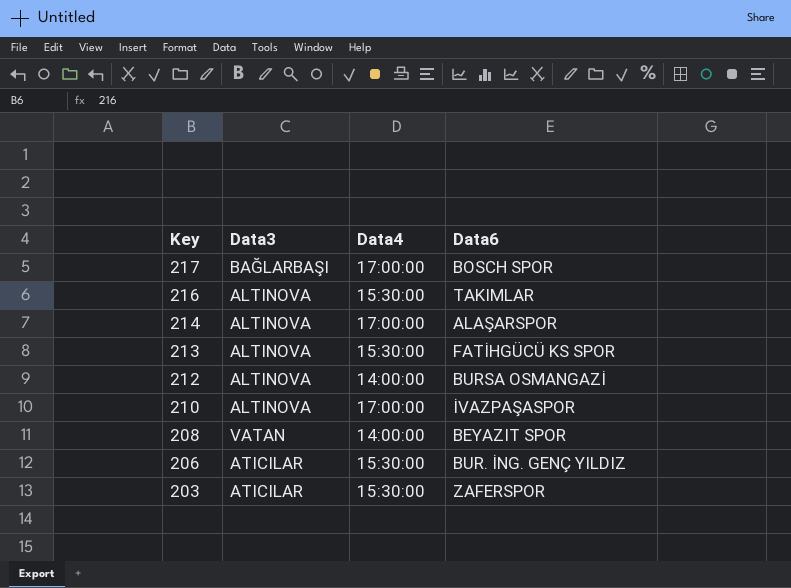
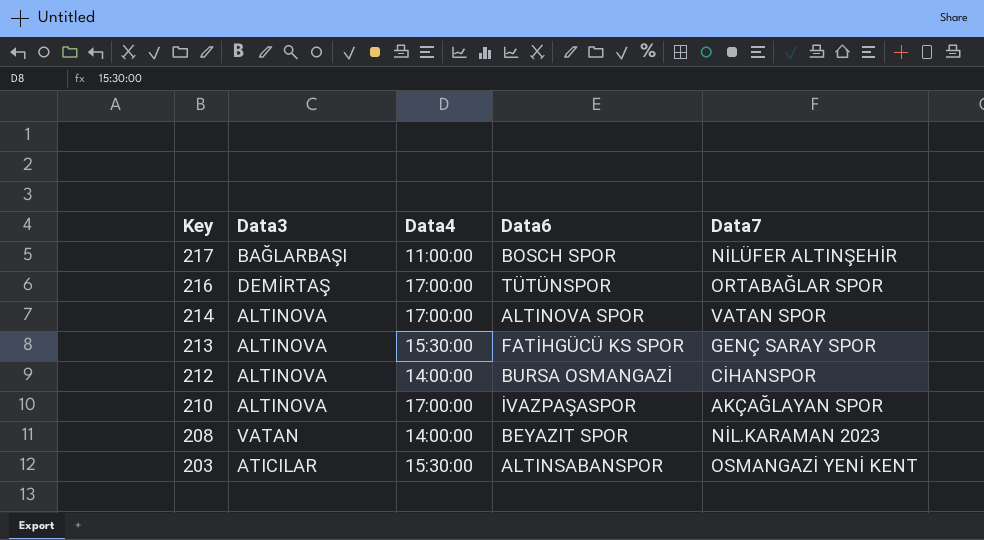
column Data7 | position: none -> 5
row 206: ATICILAR | 15:30:00 | BUR. İNG. GENÇ YILDIZ -> none
217 | Data4: 17:00:00 -> 11:00:00
216 | Data3: ALTINOVA -> DEMİRTAŞ
216 | Data4: 15:30:00 -> 17:00:00
216 | Data6: TAKIMLAR -> TÜTÜNSPOR
214 | Data6: ALAŞARSPOR -> ALTINOVA SPOR
203 | Data6: ZAFERSPOR -> ALTINSABANSPOR

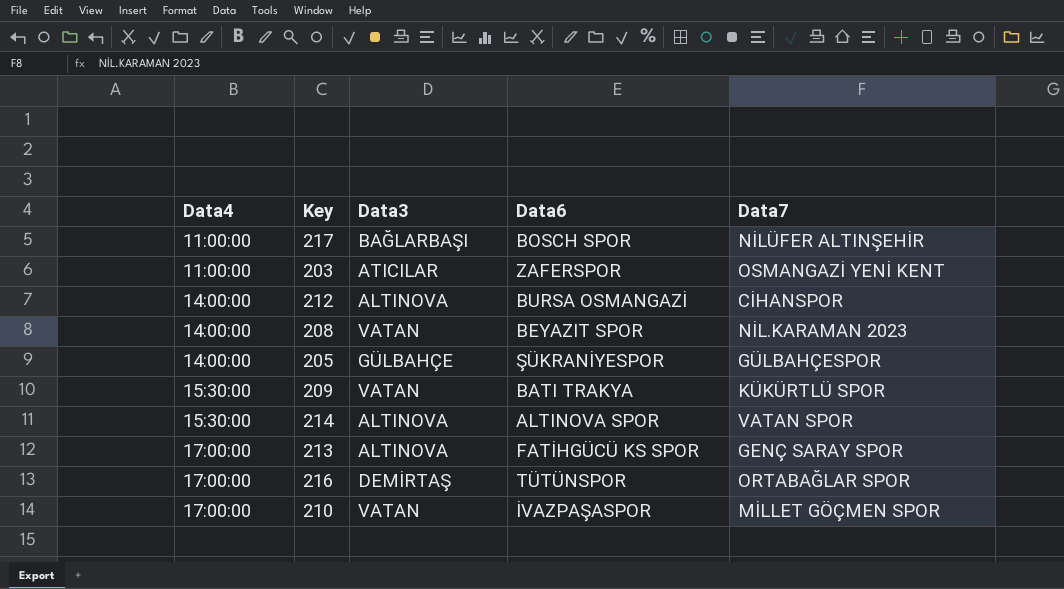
row order: Key descending -> Data4 ascending
column Data4 | position: 3 -> 1
203 | Data4: 15:30:00 -> 11:00:00
203 | Data6: ALTINSABANSPOR -> ZAFERSPOR
row 205: none -> 14:00:00 | GÜLBAHÇE | ŞÜKRANİYESPOR | GÜLBAHÇESPOR
row 209: none -> 15:30:00 | VATAN | BATI TRAKYA | KÜKÜRTLÜ SPOR
214 | Data4: 17:00:00 -> 15:30:00
213 | Data4: 15:30:00 -> 17:00:00
210 | Data3: ALTINOVA -> VATAN
210 | Data7: AKÇAĞLAYAN SPOR -> MİLLET GÖÇMEN SPOR

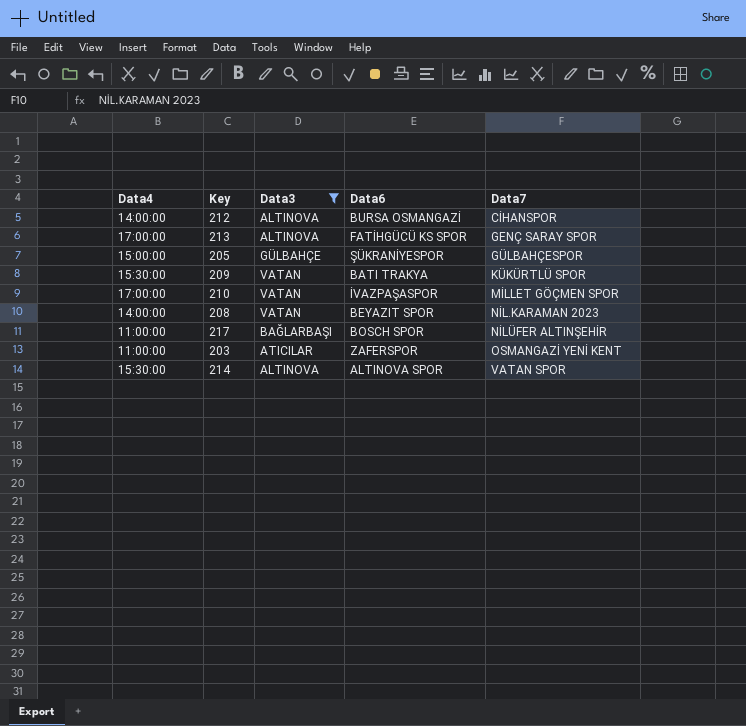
filter: none -> Data3 != DEMİRTAŞ
row order: Data4 ascending -> Data7 ascending
205 | Data4: 14:00:00 -> 15:00:00

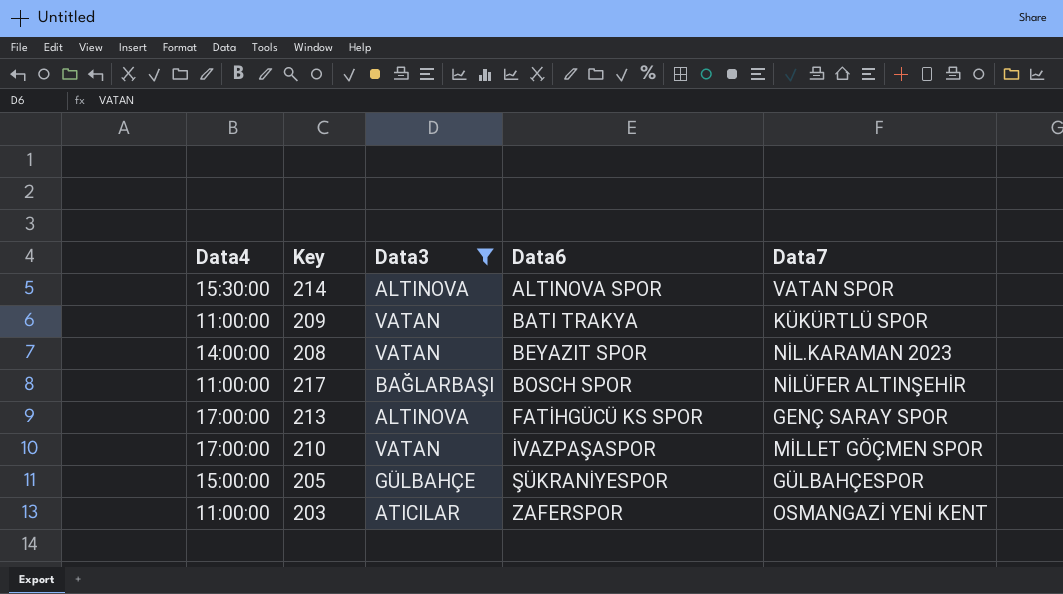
row order: Data7 ascending -> Data6 ascending
row 212: 14:00:00 | ALTINOVA | BURSA OSMANGAZİ | CİHANSPOR -> none
209 | Data4: 15:30:00 -> 11:00:00

